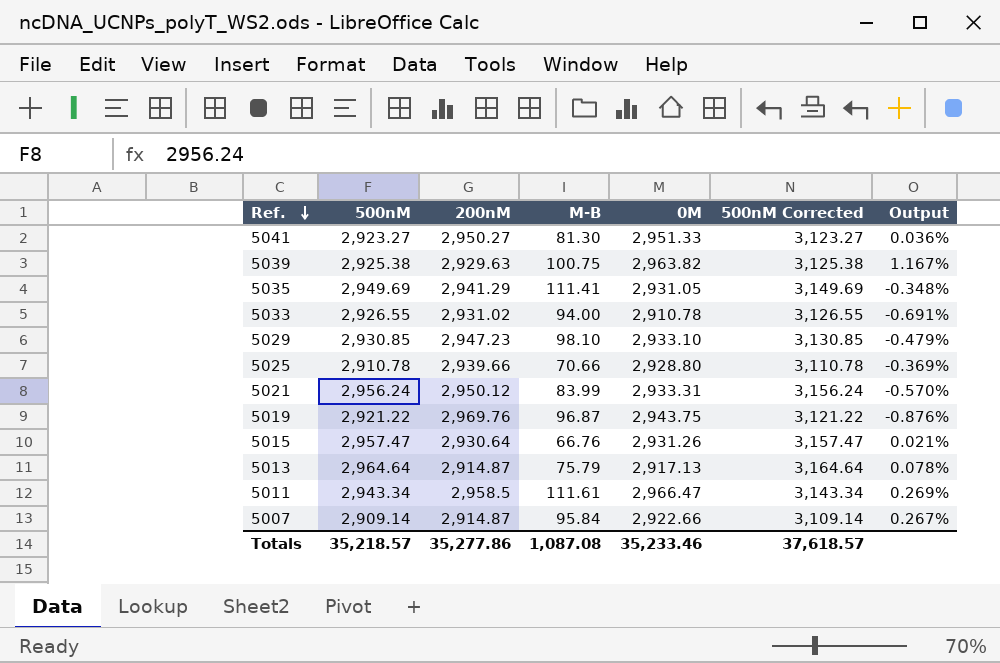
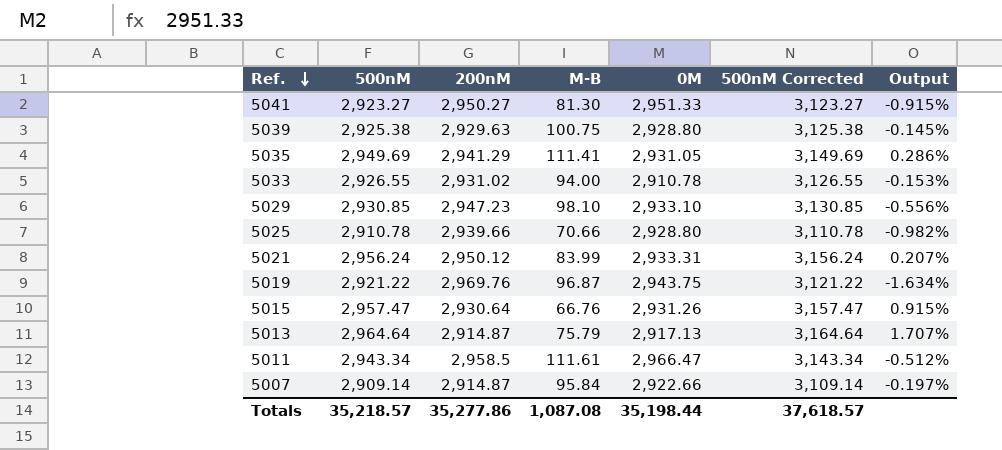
column Output | formula: ([0M] - [200nM]) / [200nM] -> ([500nM] - [200nM]) / [200nM]
5039 | 0M: 2,963.82 -> 2,928.80
Totals | 0M: 35,233.46 -> 35,198.44

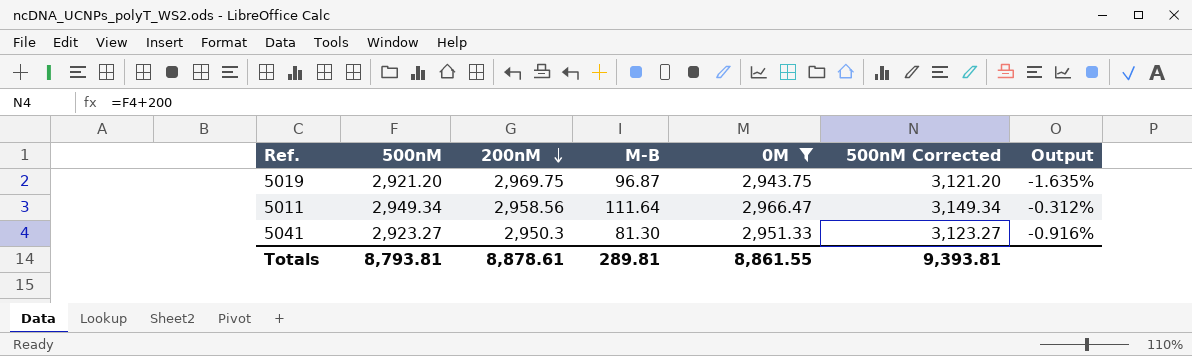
filter: none -> 0M >= 2,943.75
row order: Ref. descending -> 200nM descending
5019 | 500nM: 2,921.22 -> 2,921.20
5019 | 200nM: 2,969.76 -> 2,969.75
5019 | 500nM Corrected: 3,121.22 -> 3,121.20
5019 | Output: -1.634% -> -1.635%
5011 | 500nM: 2,943.34 -> 2,949.34
5011 | 200nM: 2,958.5 -> 2,958.56
5011 | M-B: 111.61 -> 111.64
5011 | 500nM Corrected: 3,143.34 -> 3,149.34
5011 | Output: -0.512% -> -0.312%
5041 | 200nM: 2,950.27 -> 2,950.3
5041 | Output: -0.915% -> -0.916%
Totals | 500nM: 35,218.57 -> 8,793.81
Totals | 200nM: 35,277.86 -> 8,878.61
Totals | M-B: 1,087.08 -> 289.81
Totals | 0M: 35,198.44 -> 8,861.55
Totals | 500nM Corrected: 37,618.57 -> 9,393.81

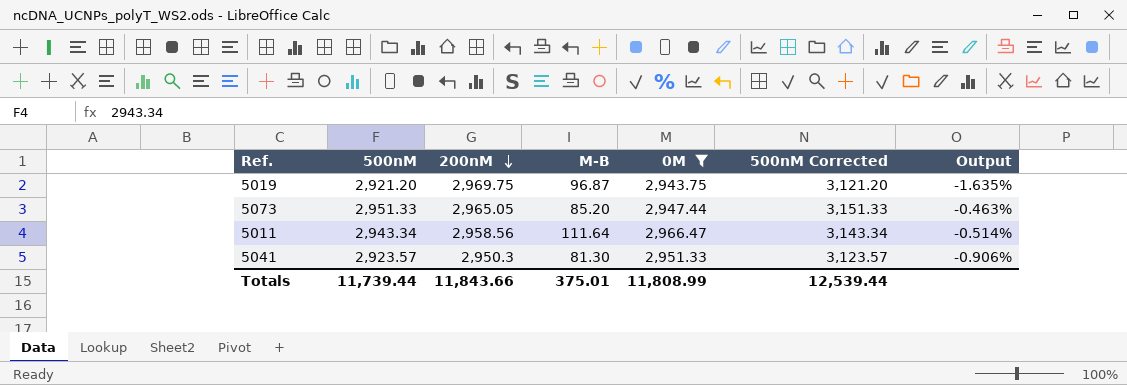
row 5073: none -> 2,951.33 | 2,965.05 | 85.20 | 2,947.44 | 3,151.33 | -0.463%
5011 | 500nM: 2,949.34 -> 2,943.34
5011 | 500nM Corrected: 3,149.34 -> 3,143.34
5011 | Output: -0.312% -> -0.514%
5041 | 500nM: 2,923.27 -> 2,923.57
5041 | 500nM Corrected: 3,123.27 -> 3,123.57
5041 | Output: -0.916% -> -0.906%
Totals | 500nM: 8,793.81 -> 11,739.44
Totals | 200nM: 8,878.61 -> 11,843.66
Totals | M-B: 289.81 -> 375.01
Totals | 0M: 8,861.55 -> 11,808.99
Totals | 500nM Corrected: 9,393.81 -> 12,539.44

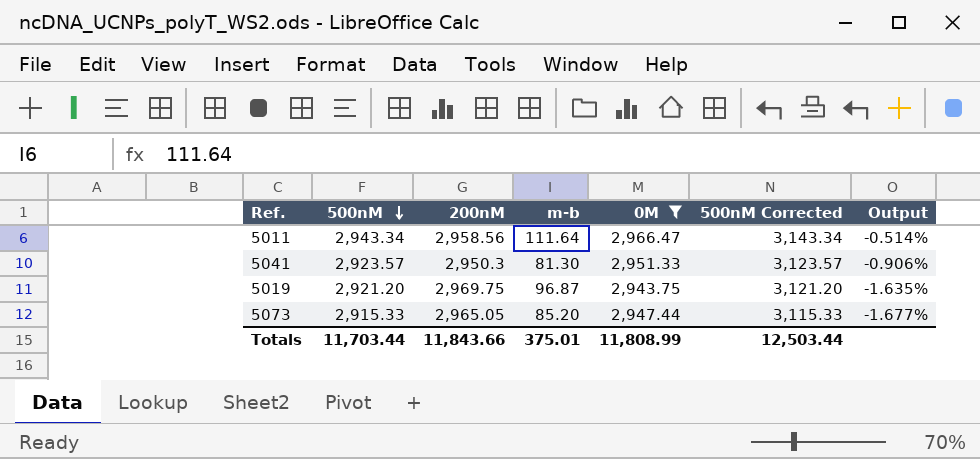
row order: 200nM descending -> 500nM descending
column name: M-B -> m-b
5073 | 500nM: 2,951.33 -> 2,915.33
5073 | 500nM Corrected: 3,151.33 -> 3,115.33
5073 | Output: -0.463% -> -1.677%
Totals | 500nM: 11,739.44 -> 11,703.44
Totals | 500nM Corrected: 12,539.44 -> 12,503.44

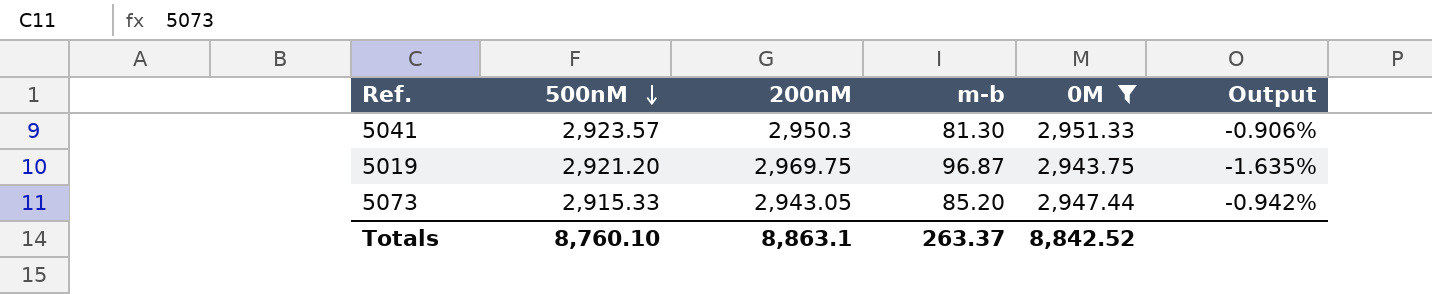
column 500nM Corrected | formula: [500nM] + 200 -> none
row 5011: 2,943.34 | 2,958.56 | 111.64 | 2,966.47 | 3,143.34 | -0.514% -> none
5073 | 200nM: 2,965.05 -> 2,943.05
5073 | Output: -1.677% -> -0.942%
Totals | 500nM: 11,703.44 -> 8,760.10
Totals | 200nM: 11,843.66 -> 8,863.1
Totals | m-b: 375.01 -> 263.37
Totals | 0M: 11,808.99 -> 8,842.52

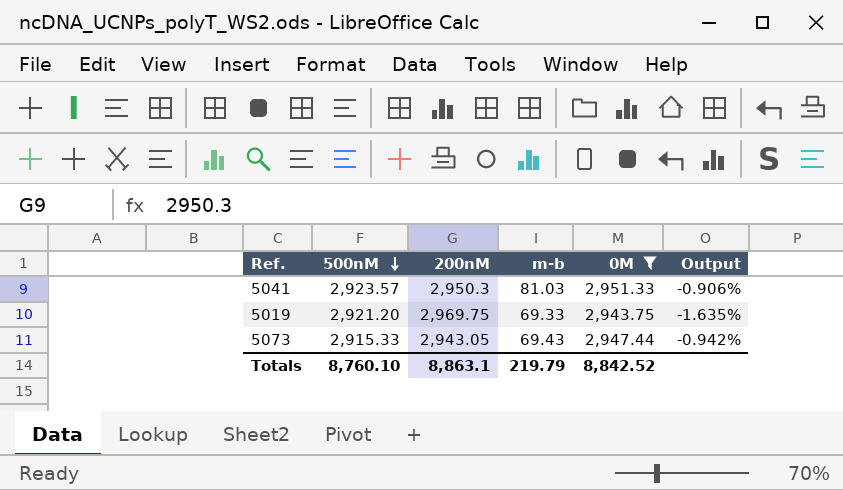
5041 | m-b: 81.30 -> 81.03
5019 | m-b: 96.87 -> 69.33
5073 | m-b: 85.20 -> 69.43
Totals | m-b: 263.37 -> 219.79

